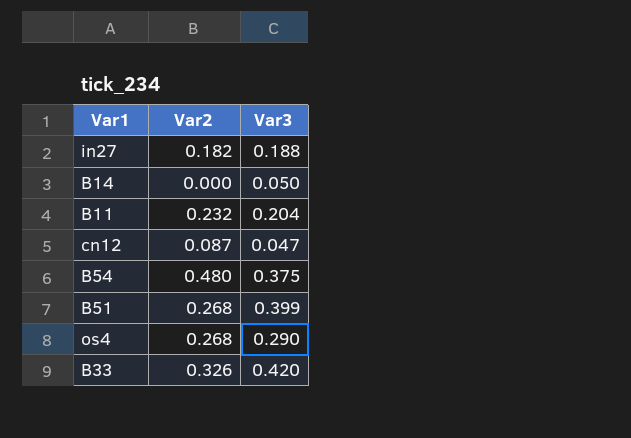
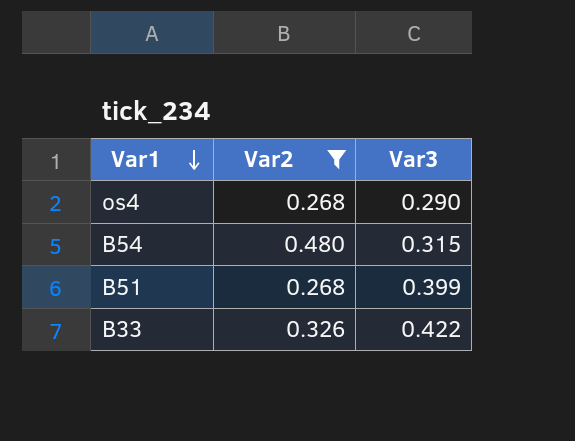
filter: none -> Var2 >= 0.268
row order: none -> Var1 descending
B54 | Var3: 0.375 -> 0.315
B33 | Var3: 0.420 -> 0.422

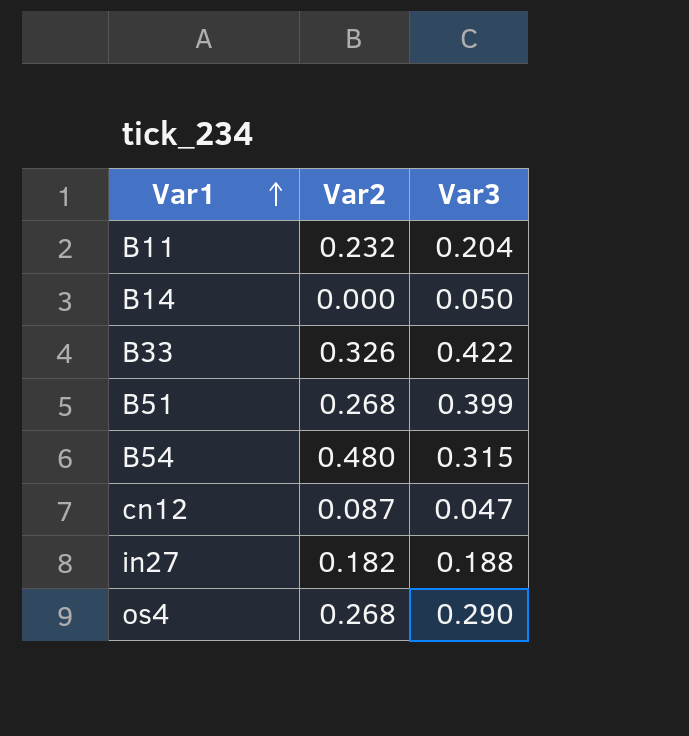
filter: Var2 >= 0.268 -> none
row order: Var1 descending -> Var1 ascending

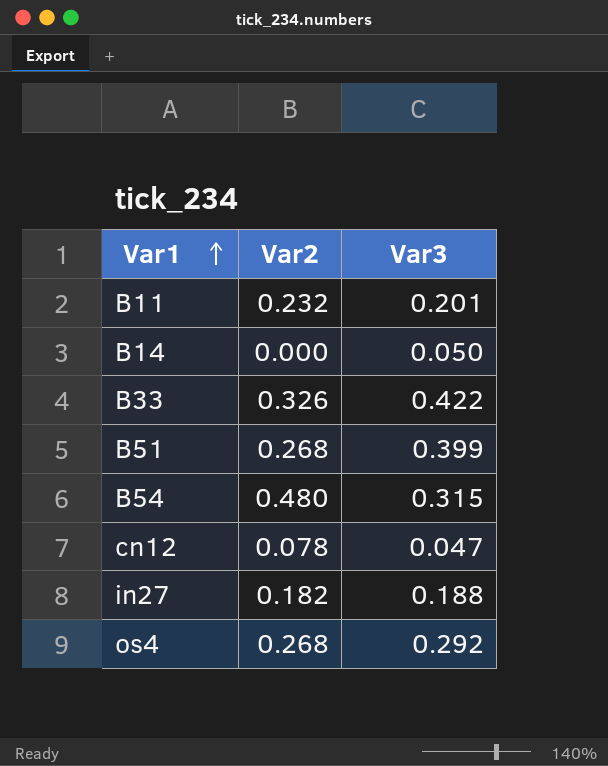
B11 | Var3: 0.204 -> 0.201
cn12 | Var2: 0.087 -> 0.078
os4 | Var3: 0.290 -> 0.292

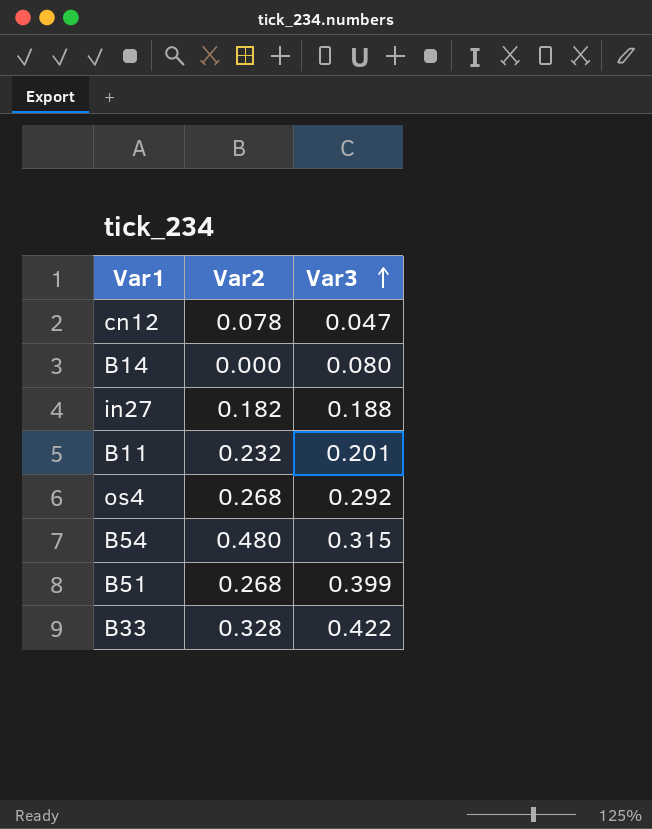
row order: Var1 ascending -> Var3 ascending
B14 | Var3: 0.050 -> 0.080
B33 | Var2: 0.326 -> 0.328

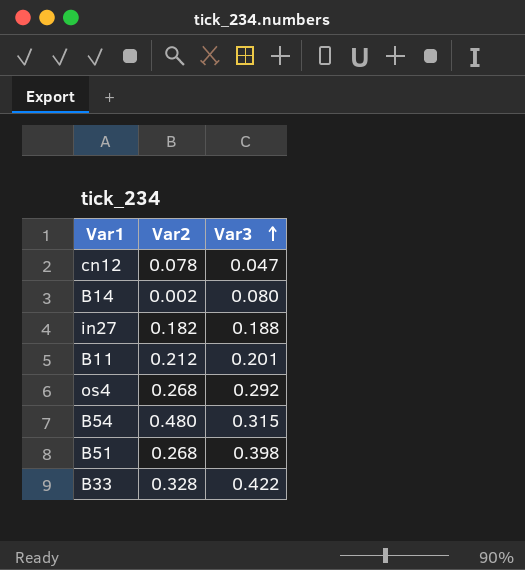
B14 | Var2: 0.000 -> 0.002
B11 | Var2: 0.232 -> 0.212
B51 | Var3: 0.399 -> 0.398

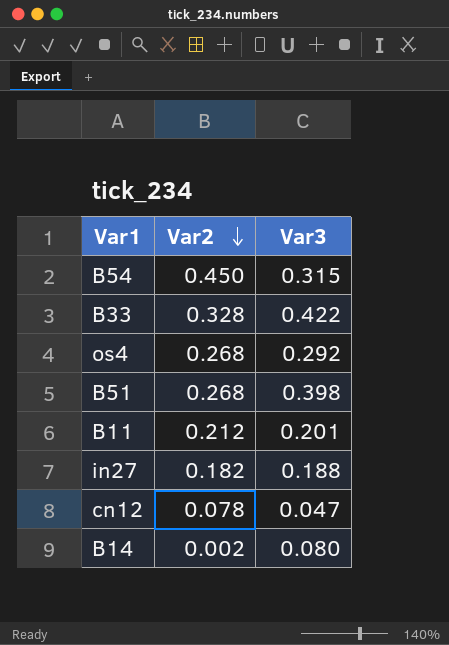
row order: Var3 ascending -> Var2 descending
B54 | Var2: 0.480 -> 0.450

